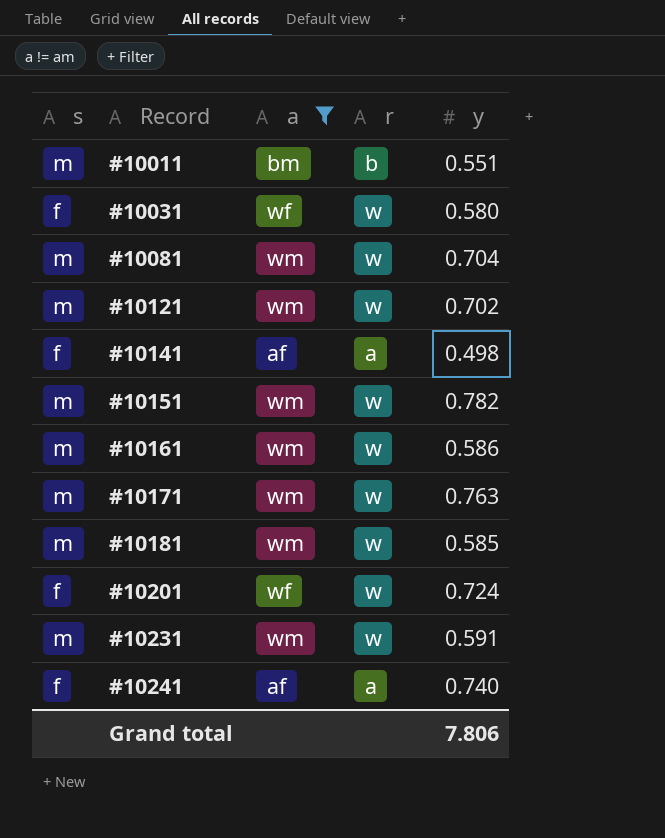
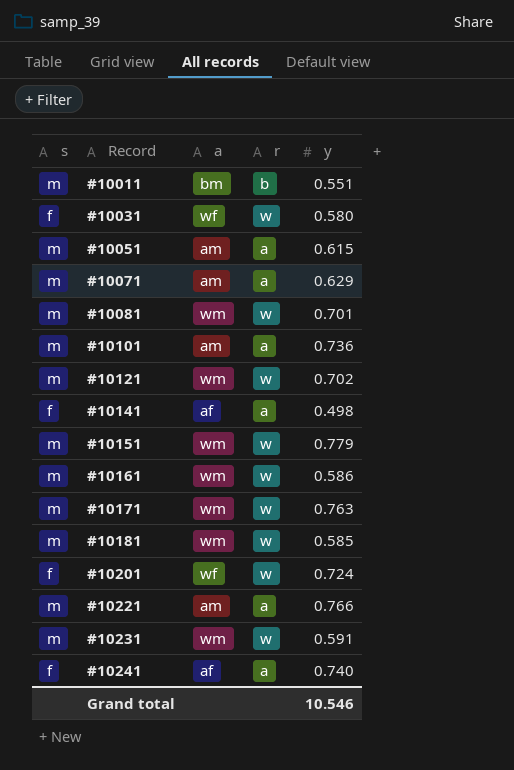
filter: a != am -> none
#10081 | y: 0.704 -> 0.701
#10151 | y: 0.782 -> 0.779
Grand total | y: 7.806 -> 10.546

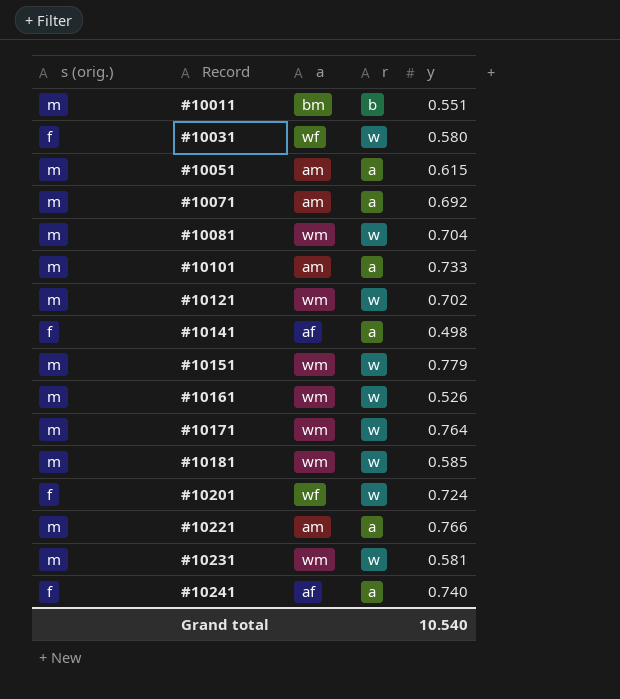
column name: s -> s (orig.)
#10071 | y: 0.629 -> 0.692
#10081 | y: 0.701 -> 0.704
#10101 | y: 0.736 -> 0.733
#10161 | y: 0.586 -> 0.526
#10171 | y: 0.763 -> 0.764
#10231 | y: 0.591 -> 0.581
Grand total | y: 10.546 -> 10.540

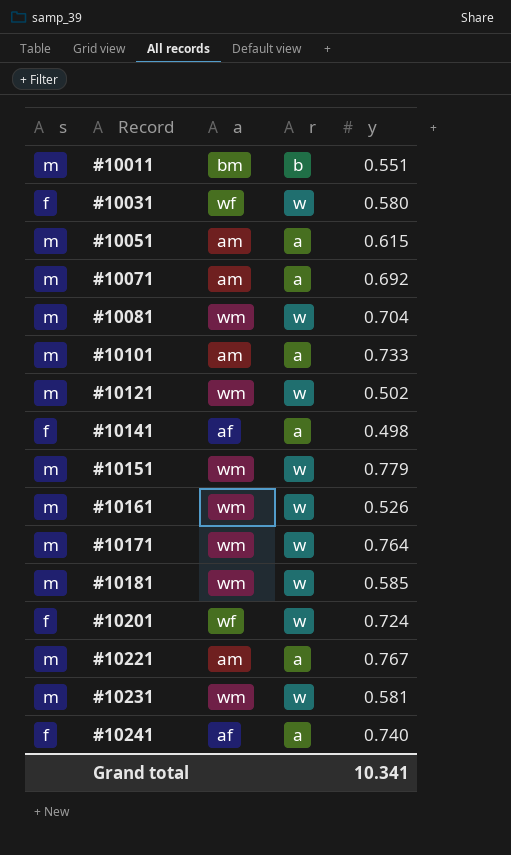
column name: s (orig.) -> s
#10121 | y: 0.702 -> 0.502
#10221 | y: 0.766 -> 0.767
Grand total | y: 10.540 -> 10.341

